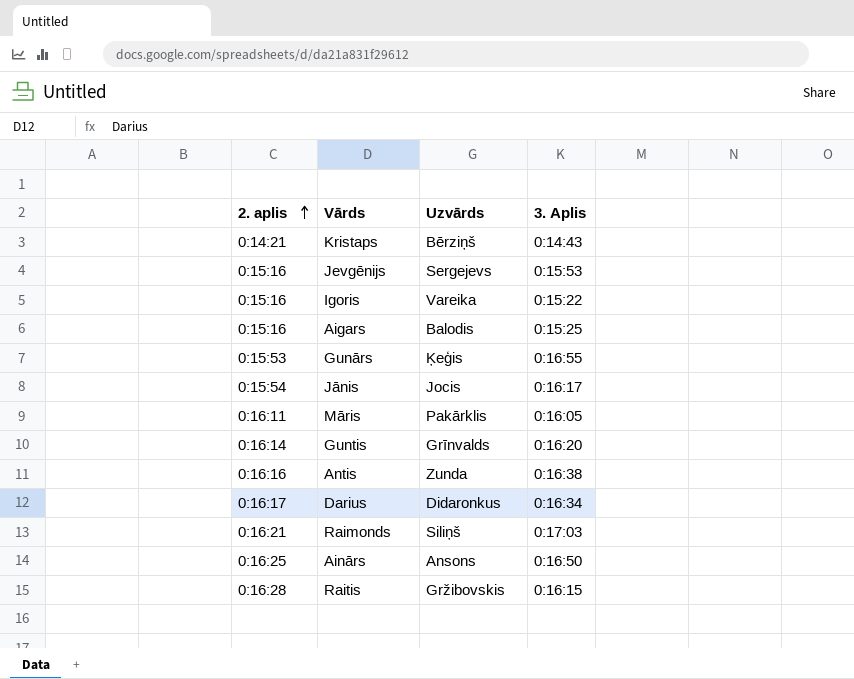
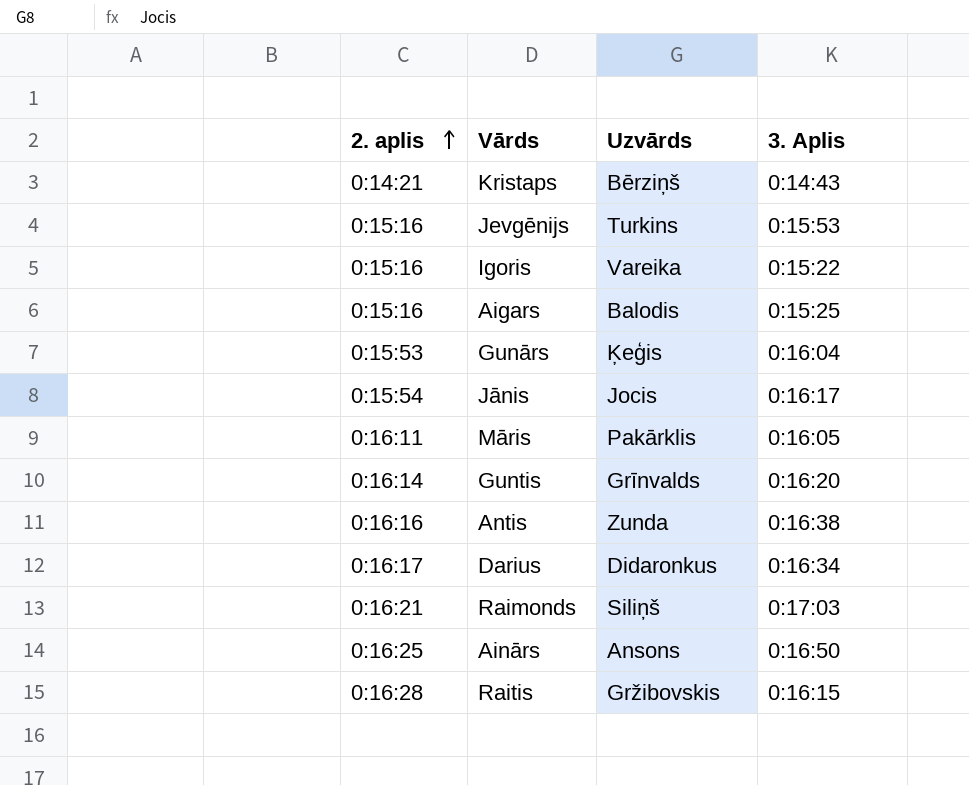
Jevgēnijs | Uzvārds: Sergejevs -> Turkins
Gunārs | 3. Aplis: 0:16:55 -> 0:16:04

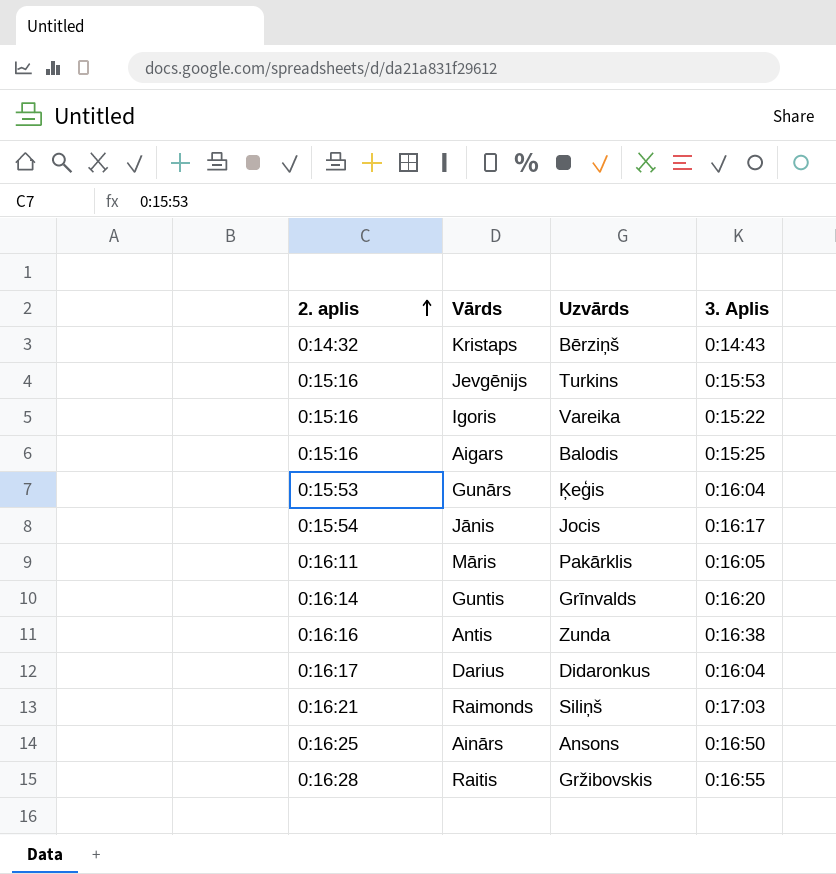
Kristaps | 2. aplis: 0:14:21 -> 0:14:32
Darius | 3. Aplis: 0:16:34 -> 0:16:04
Raitis | 3. Aplis: 0:16:15 -> 0:16:55

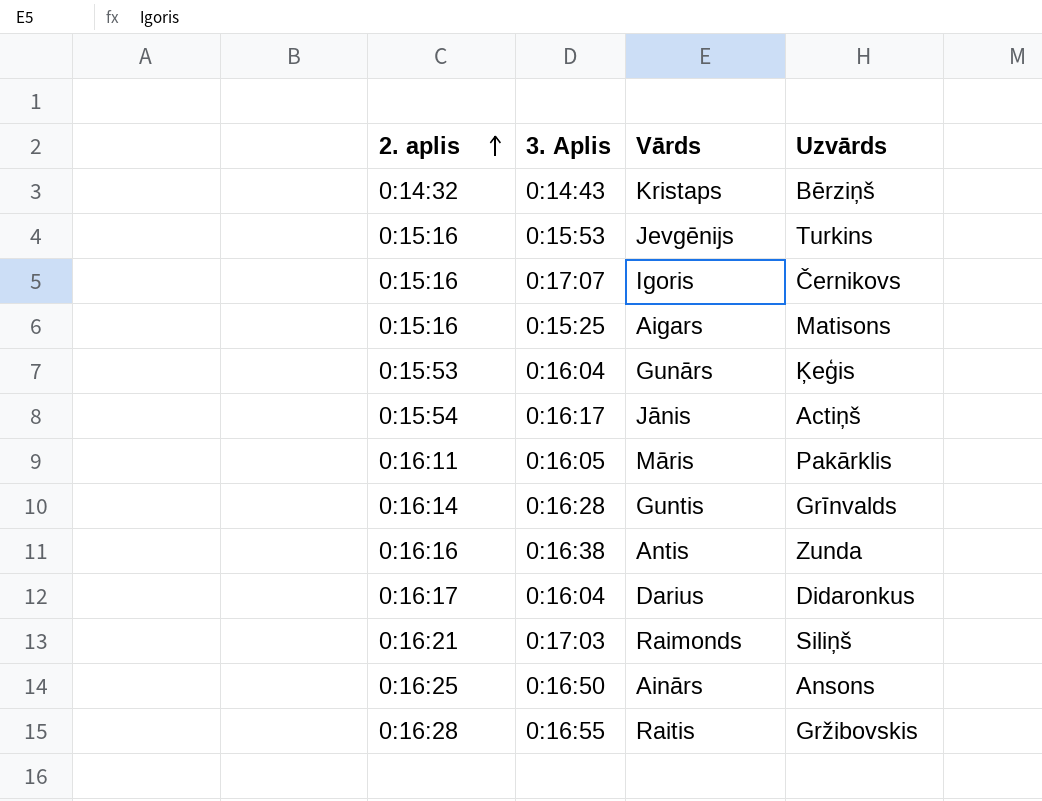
column 3. Aplis | position: 4 -> 2
Igoris | 3. Aplis: 0:15:22 -> 0:17:07
Igoris | Uzvārds: Vareika -> Černikovs
Aigars | Uzvārds: Balodis -> Matisons
Jānis | Uzvārds: Jocis -> Actiņš
Guntis | 3. Aplis: 0:16:20 -> 0:16:28

